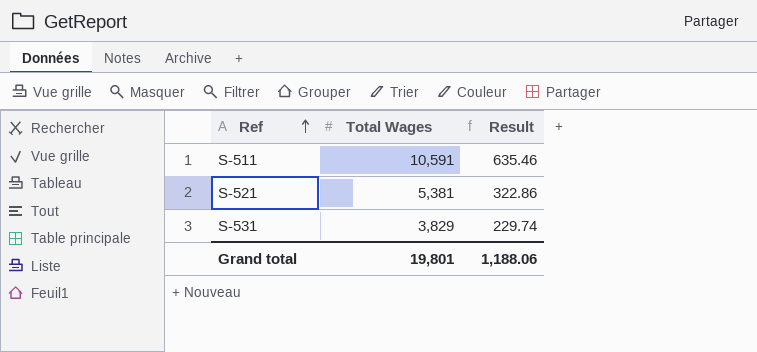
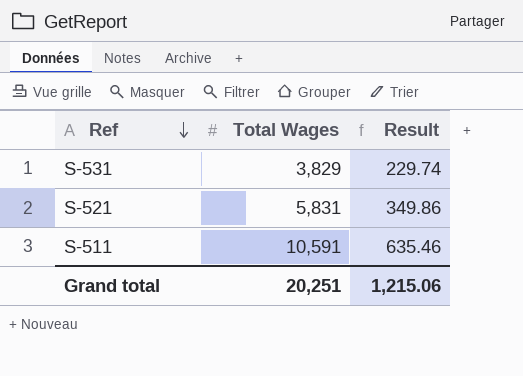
row order: Ref ascending -> Ref descending
S-521 | Total Wages: 5,381 -> 5,831
S-521 | Result: 322.86 -> 349.86
Grand total | Total Wages: 19,801 -> 20,251
Grand total | Result: 1,188.06 -> 1,215.06

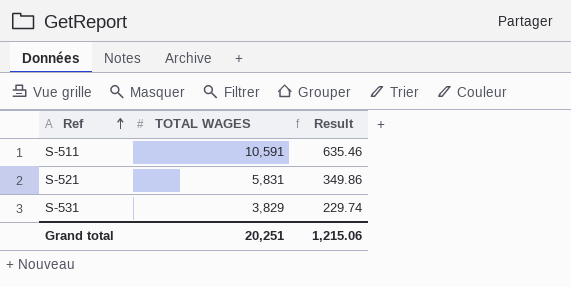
row order: Ref descending -> Ref ascending
column name: Total Wages -> TOTAL WAGES

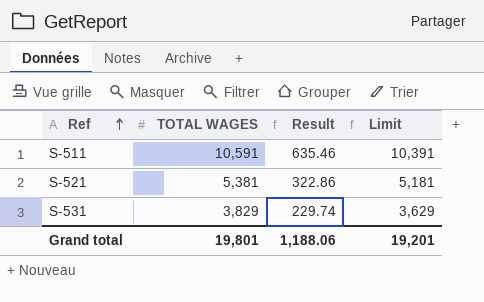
column Limit | formula: none -> [TOTAL WAGES] - 200
S-521 | TOTAL WAGES: 5,831 -> 5,381
S-521 | Result: 349.86 -> 322.86
Grand total | TOTAL WAGES: 20,251 -> 19,801
Grand total | Result: 1,215.06 -> 1,188.06

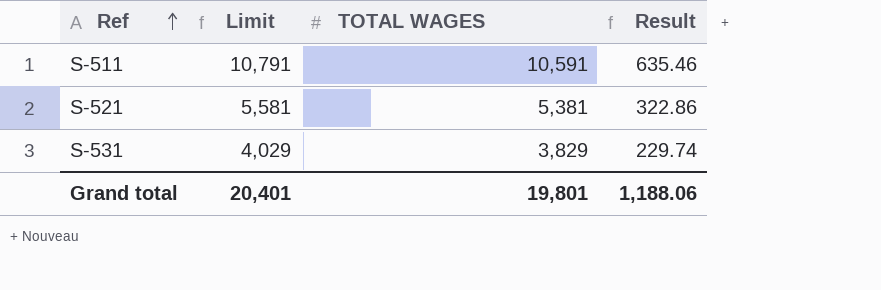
column Limit | formula: [TOTAL WAGES] - 200 -> [TOTAL WAGES] + 200
column Limit | position: 4 -> 2
Grand total | Limit: 19,201 -> 20,401

